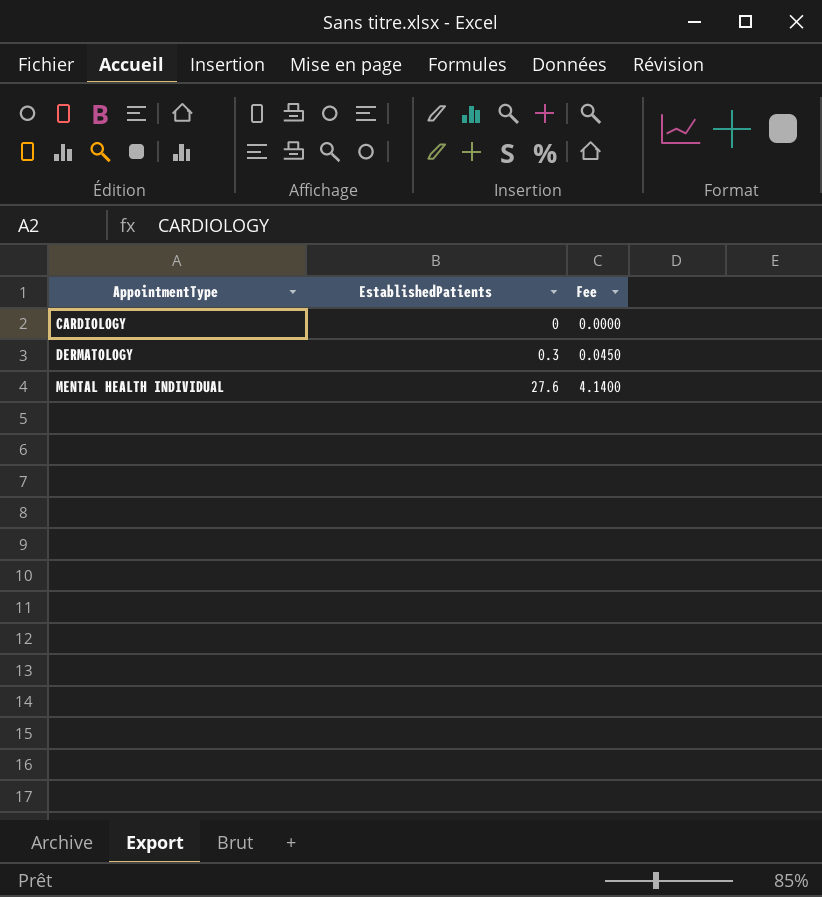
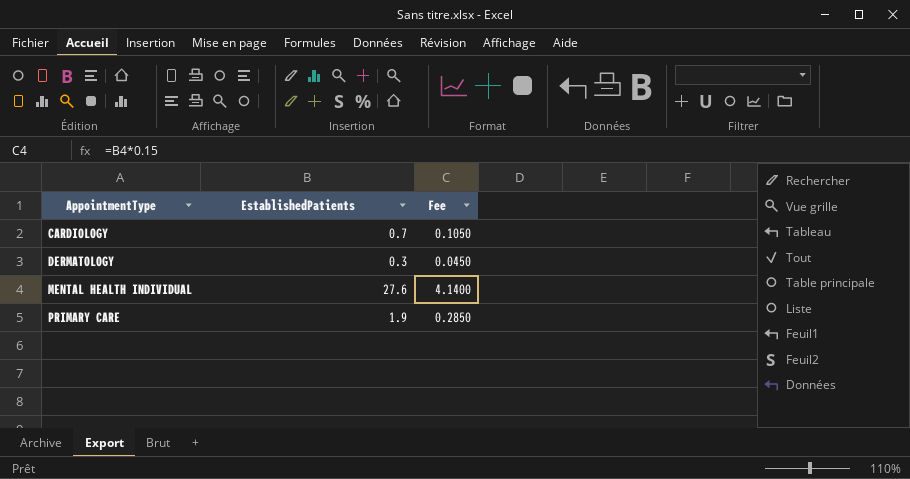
CARDIOLOGY | EstablishedPatients: 0 -> 0.7
CARDIOLOGY | Fee: 0.0000 -> 0.1050
row PRIMARY CARE: none -> 1.9 | 0.2850

